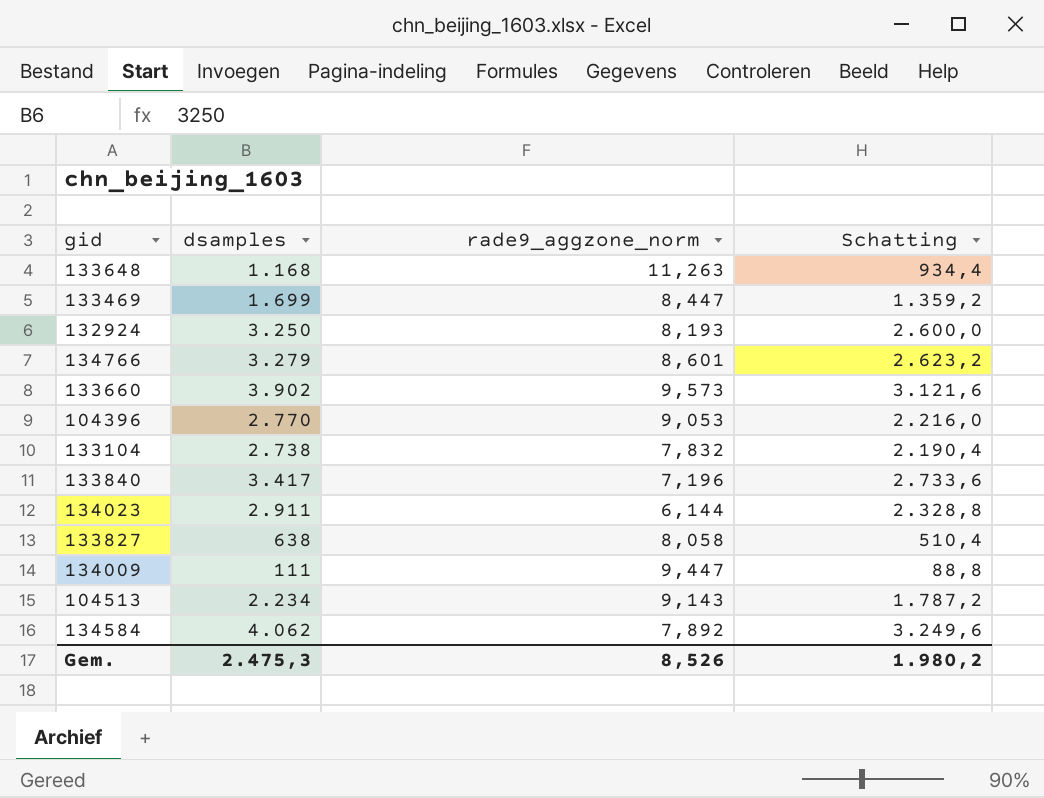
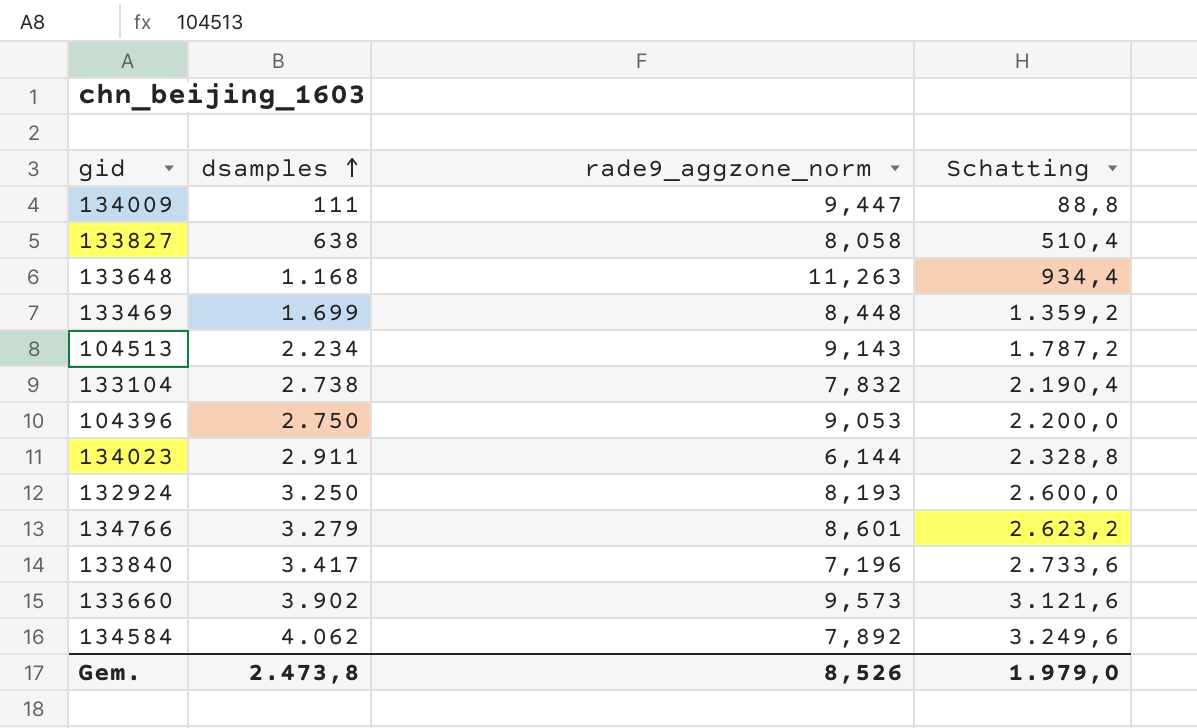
row order: none -> dsamples ascending
133469 | rade9_aggzone_norm: 8,447 -> 8,448
104396 | dsamples: 2.770 -> 2.750
104396 | Schatting: 2.216,0 -> 2.200,0
Gem. | dsamples: 2.475,3 -> 2.473,8
Gem. | Schatting: 1.980,2 -> 1.979,0

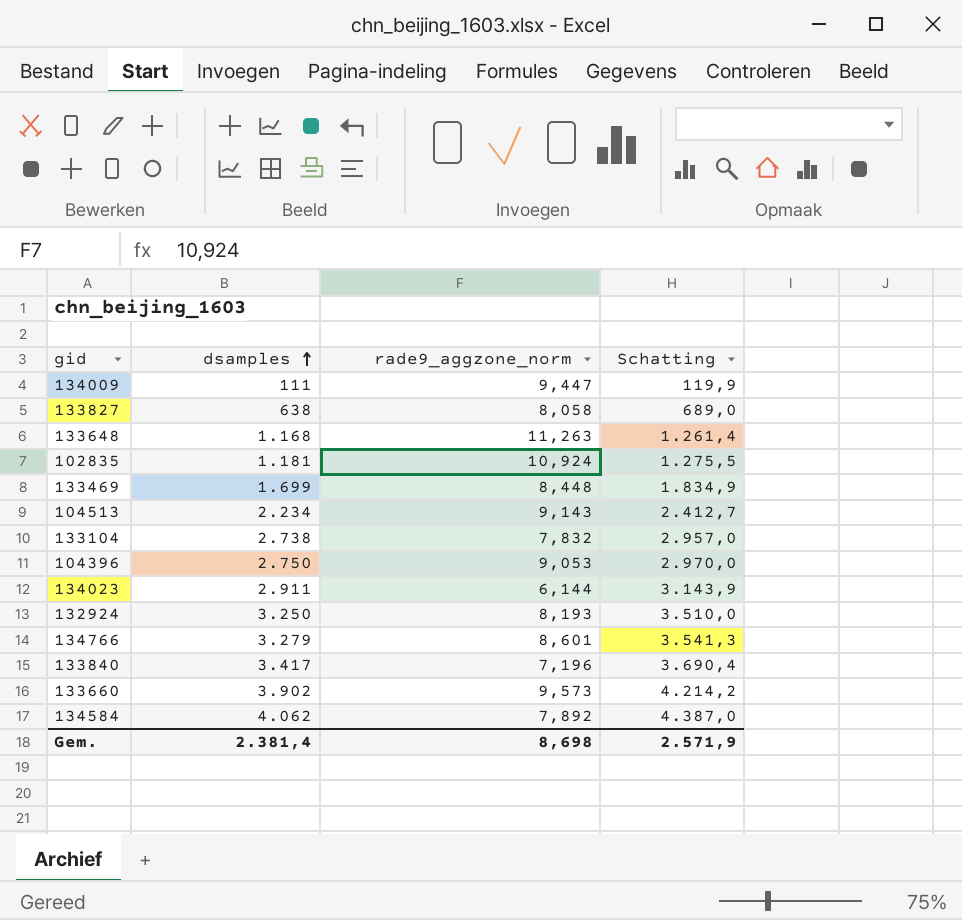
column Schatting | formula: [dsamples] * 0,8 -> [dsamples] * 1,08
row 102835: none -> 1.181 | 10,924 | 1.275,5
Gem. | dsamples: 2.473,8 -> 2.381,4
Gem. | rade9_aggzone_norm: 8,526 -> 8,698
Gem. | Schatting: 1.979,0 -> 2.571,9

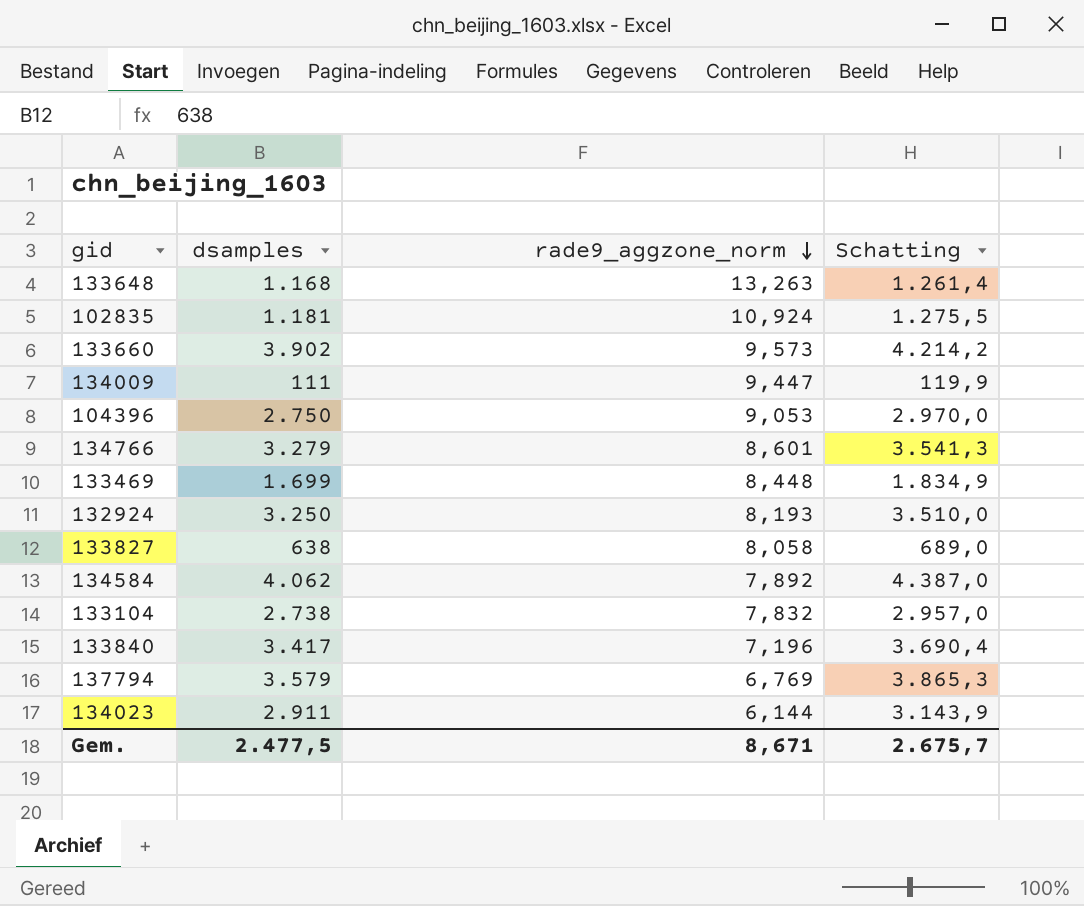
row order: dsamples ascending -> rade9_aggzone_norm descending
row 104513: 2.234 | 9,143 | 2.412,7 -> none
133648 | rade9_aggzone_norm: 11,263 -> 13,263
row 137794: none -> 3.579 | 6,769 | 3.865,3
Gem. | dsamples: 2.381,4 -> 2.477,5
Gem. | rade9_aggzone_norm: 8,698 -> 8,671
Gem. | Schatting: 2.571,9 -> 2.675,7

